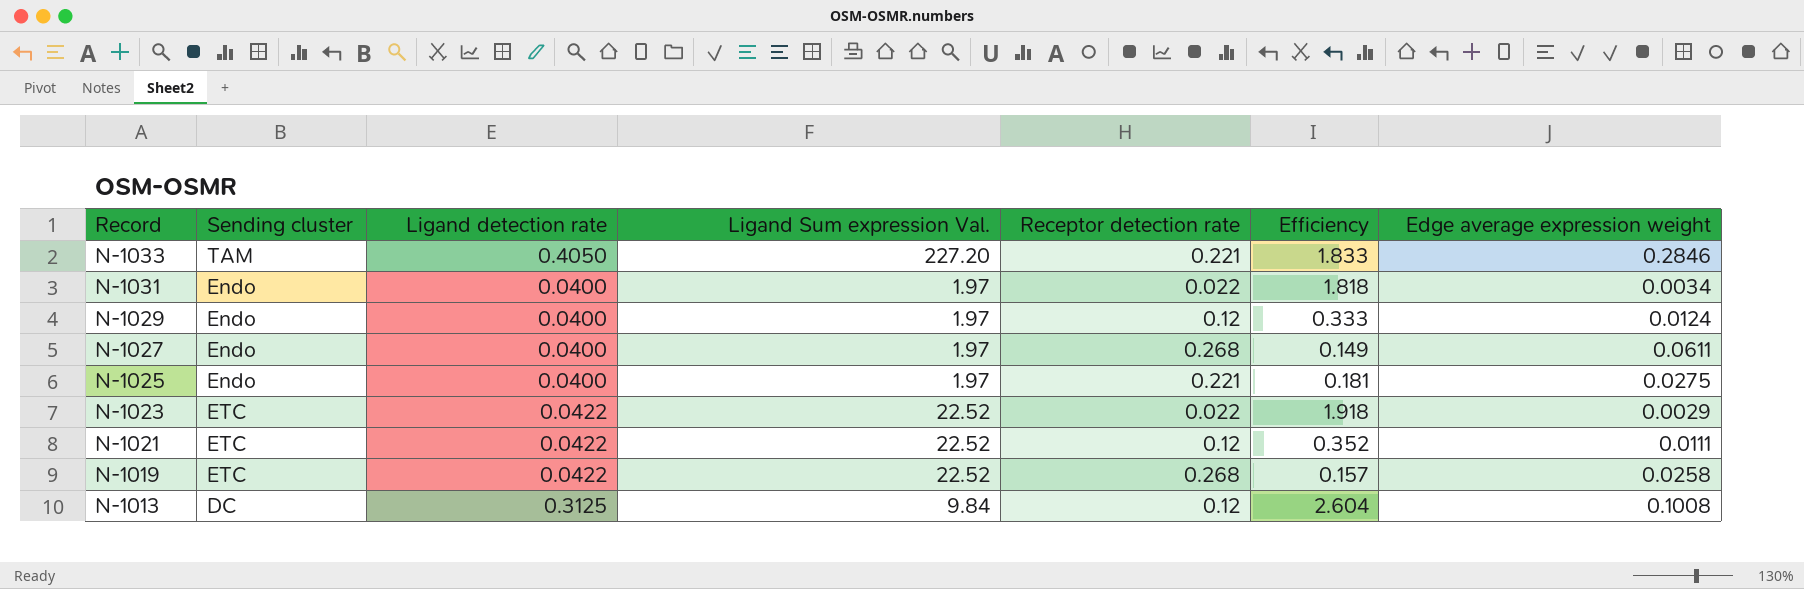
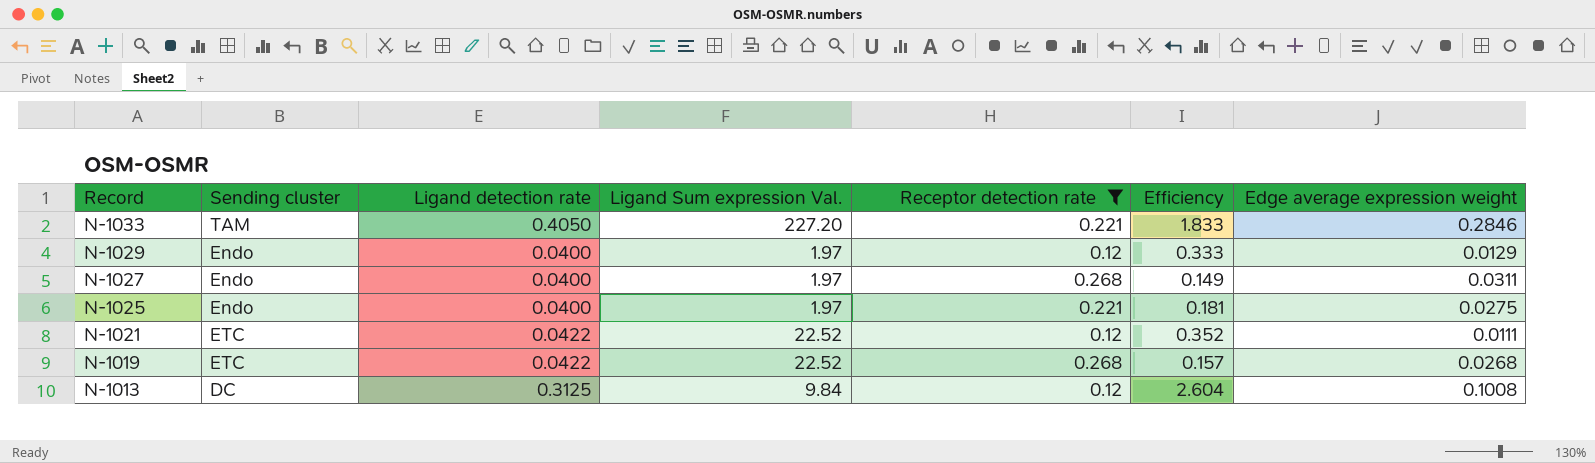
filter: none -> Receptor detection rate != 0.022
N-1029 | Edge average expression weight: 0.0124 -> 0.0129
N-1027 | Edge average expression weight: 0.0611 -> 0.0311
N-1019 | Edge average expression weight: 0.0258 -> 0.0268

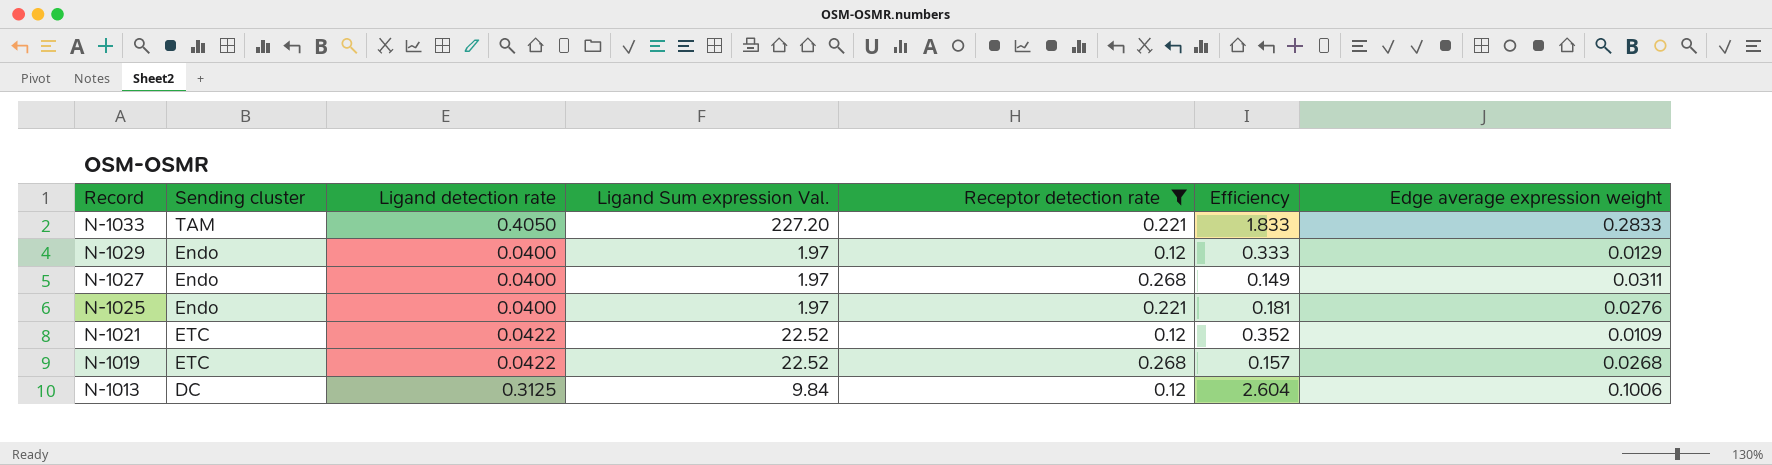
N-1033 | Edge average expression weight: 0.2846 -> 0.2833
N-1025 | Edge average expression weight: 0.0275 -> 0.0276
N-1021 | Edge average expression weight: 0.0111 -> 0.0109
N-1013 | Edge average expression weight: 0.1008 -> 0.1006

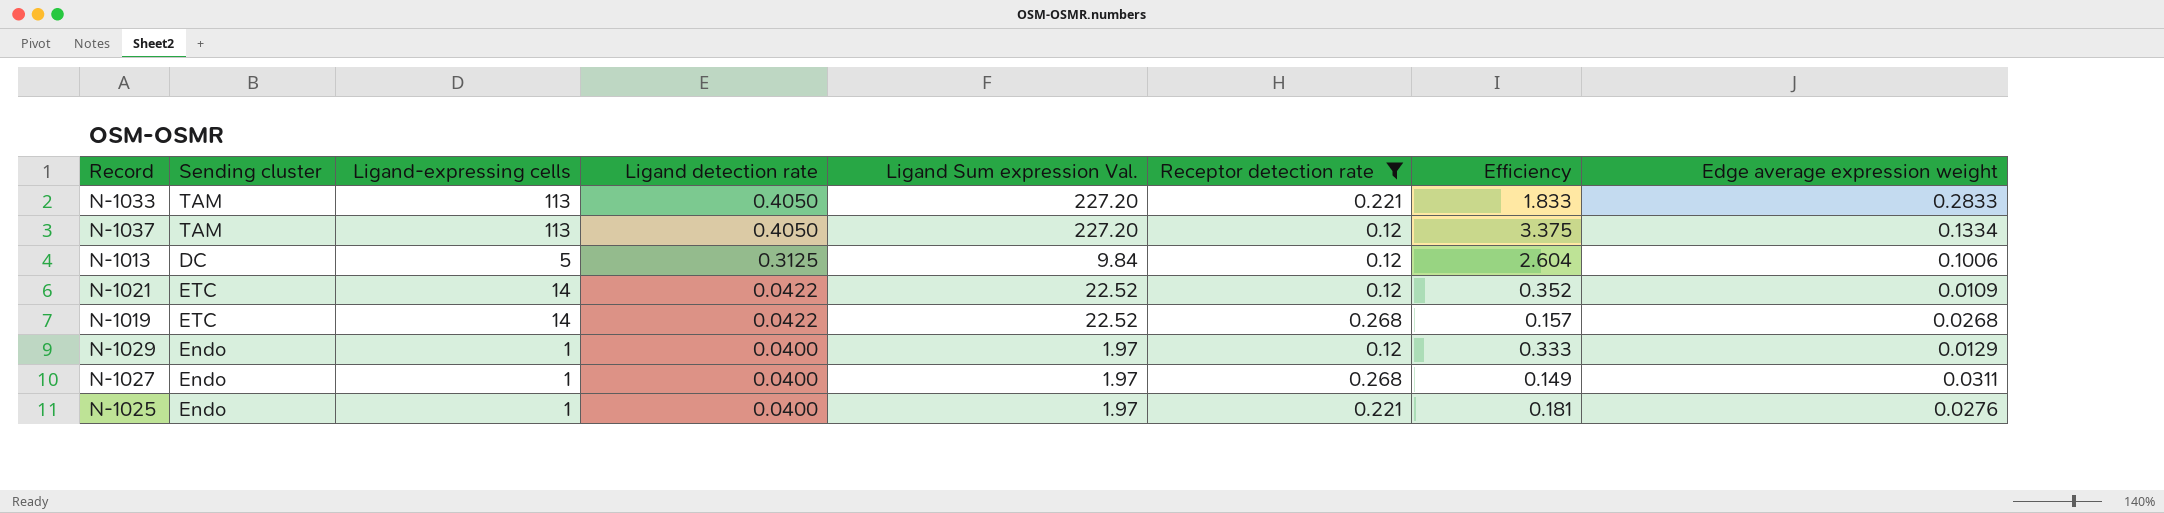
row order: Record descending -> Ligand detection rate descending
column Ligand-expressing cells | position: none -> 3
row N-1037: none -> TAM | 113 | 0.4050 | 227.20 | 0.12 | 3.375 | 0.1334

